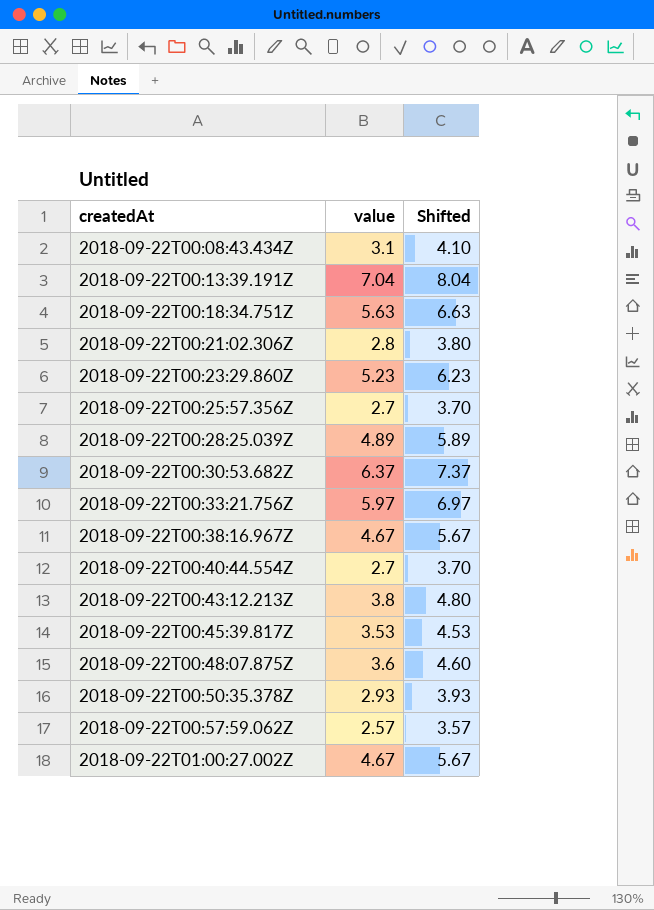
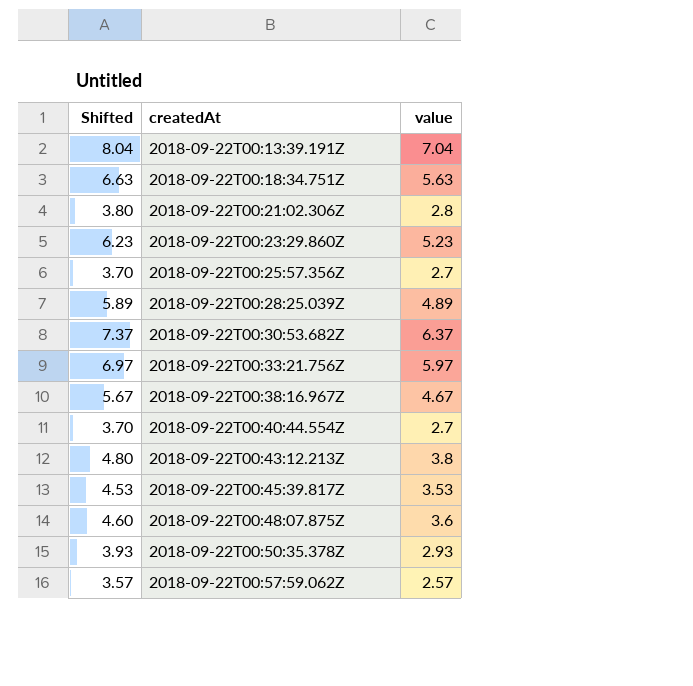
column Shifted | position: 3 -> 1
row 2018-09-22T00:08:43.434Z: 3.1 | 4.10 -> none
row 2018-09-22T01:00:27.002Z: 4.67 | 5.67 -> none

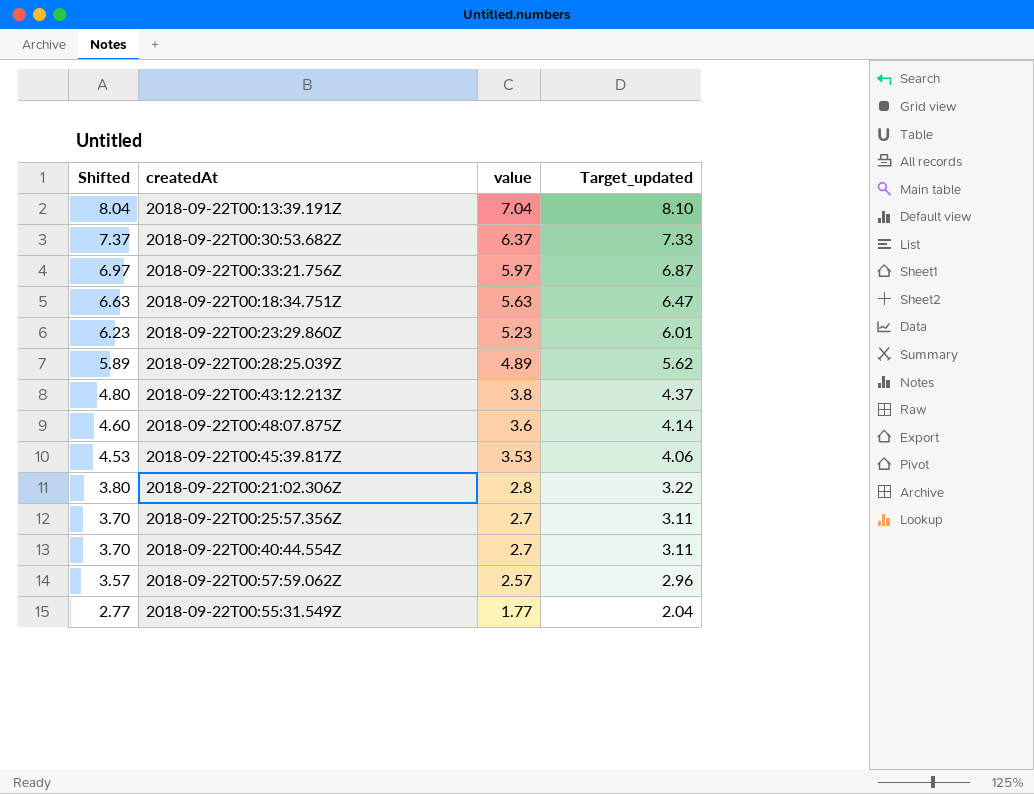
row order: createdAt ascending -> Shifted descending
column Target_updated | formula: none -> [value] * 1.15
row 2018-09-22T00:38:16.967Z: 5.67 | 4.67 -> none
row 2018-09-22T00:50:35.378Z: 3.93 | 2.93 -> none
row 2018-09-22T00:55:31.549Z: none -> 2.77 | 1.77 | 2.04

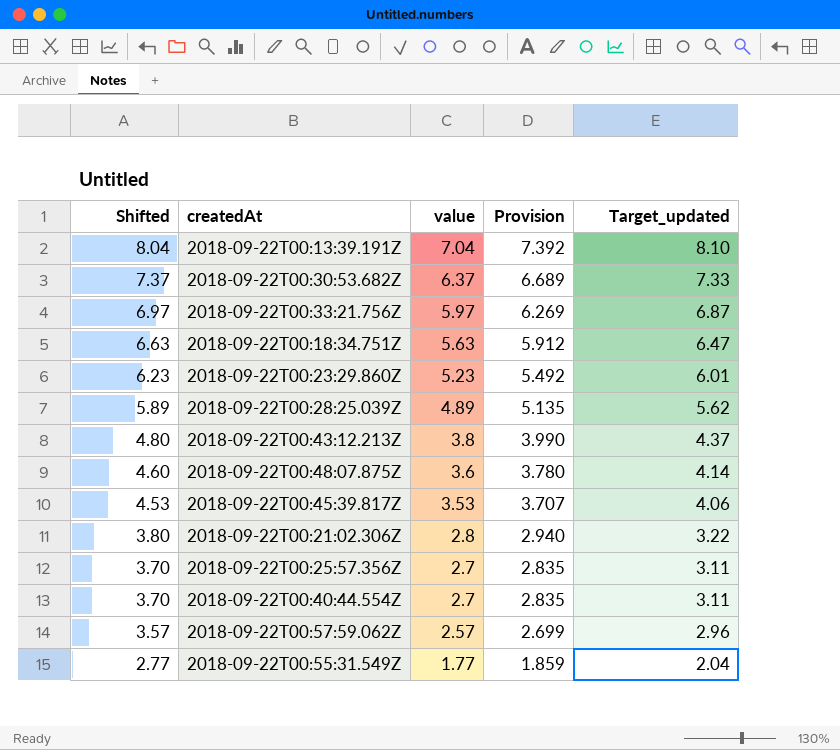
column Provision | formula: none -> [value] * 1.05

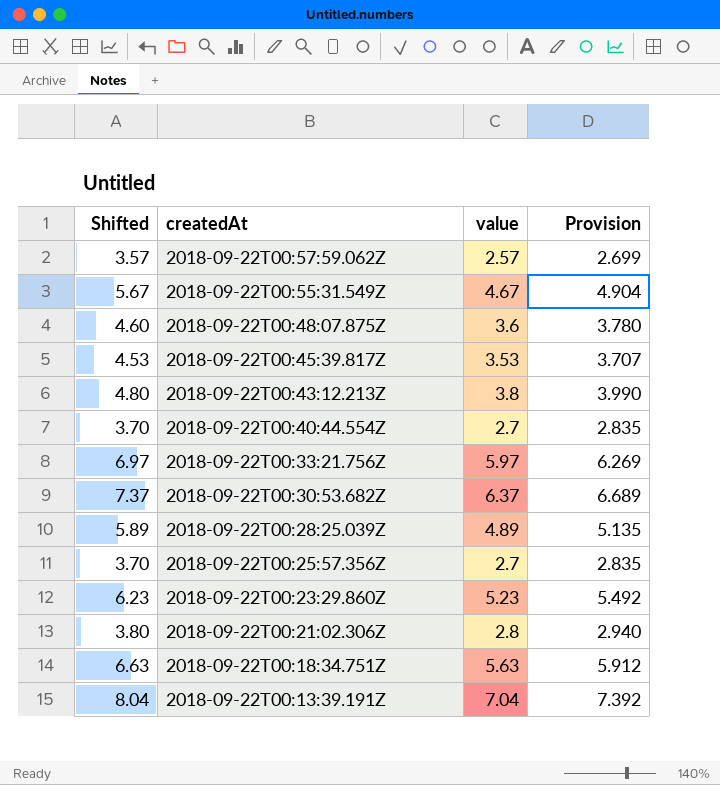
row order: Shifted descending -> createdAt descending
column Target_updated | formula: [value] * 1.15 -> none
2018-09-22T00:55:31.549Z | Shifted: 2.77 -> 5.67
2018-09-22T00:55:31.549Z | value: 1.77 -> 4.67
2018-09-22T00:55:31.549Z | Provision: 1.859 -> 4.904

